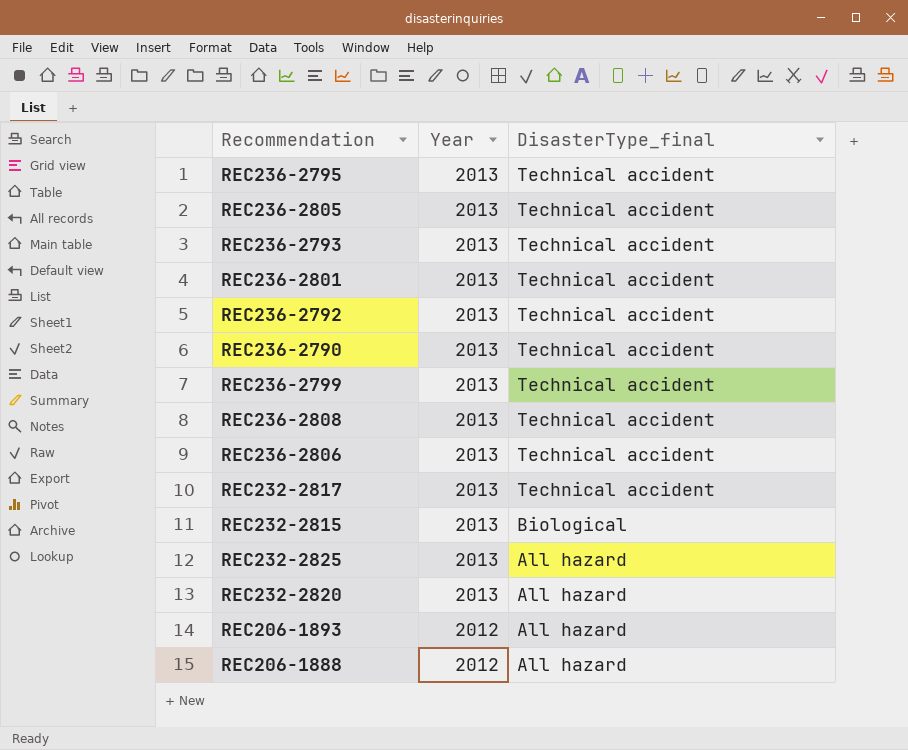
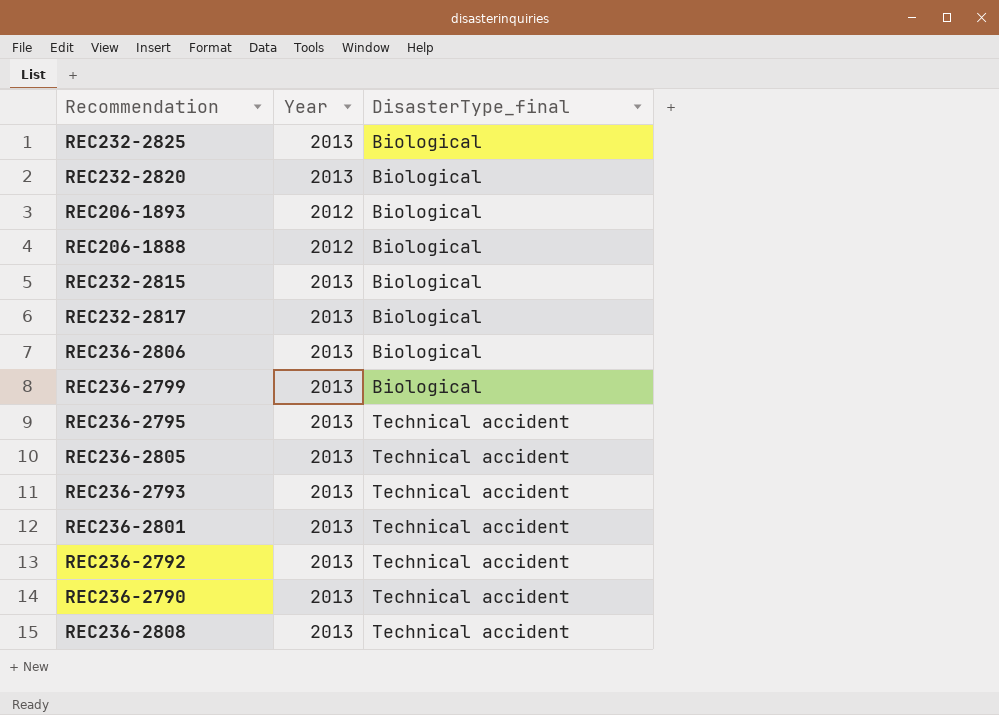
row order: Year descending -> DisasterType_final ascending
REC232-2825 | DisasterType_final: All hazard -> Biological
REC232-2820 | DisasterType_final: All hazard -> Biological
REC206-1893 | DisasterType_final: All hazard -> Biological
REC206-1888 | DisasterType_final: All hazard -> Biological
REC232-2817 | DisasterType_final: Technical accident -> Biological
REC236-2806 | DisasterType_final: Technical accident -> Biological
REC236-2799 | DisasterType_final: Technical accident -> Biological

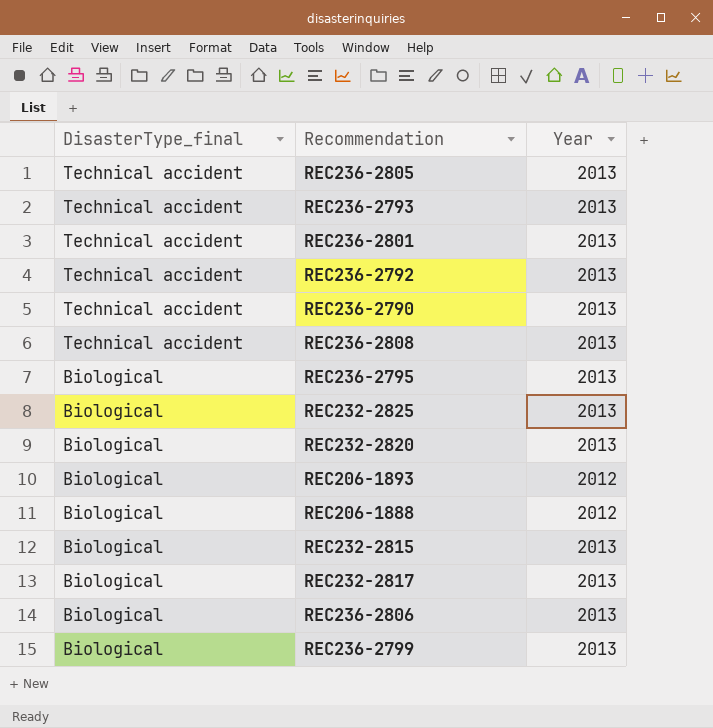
row order: DisasterType_final ascending -> DisasterType_final descending
column DisasterType_final | position: 3 -> 1
REC236-2795 | DisasterType_final: Technical accident -> Biological

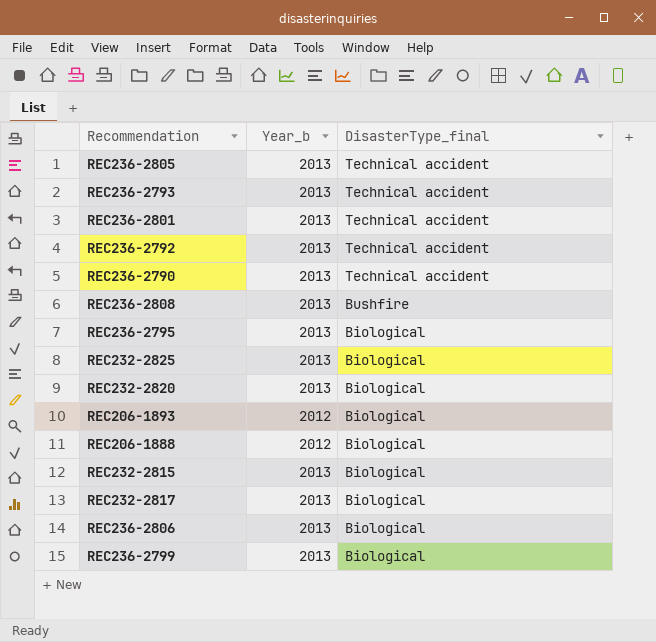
column name: Year -> Year_b
column DisasterType_final | position: 1 -> 3
REC236-2808 | DisasterType_final: Technical accident -> Bushfire

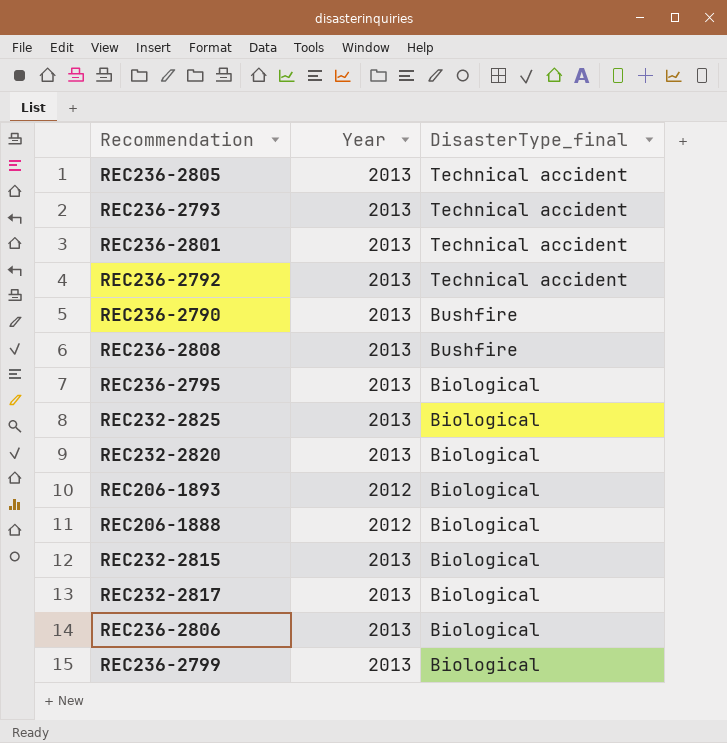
column name: Year_b -> Year
REC236-2790 | DisasterType_final: Technical accident -> Bushfire

